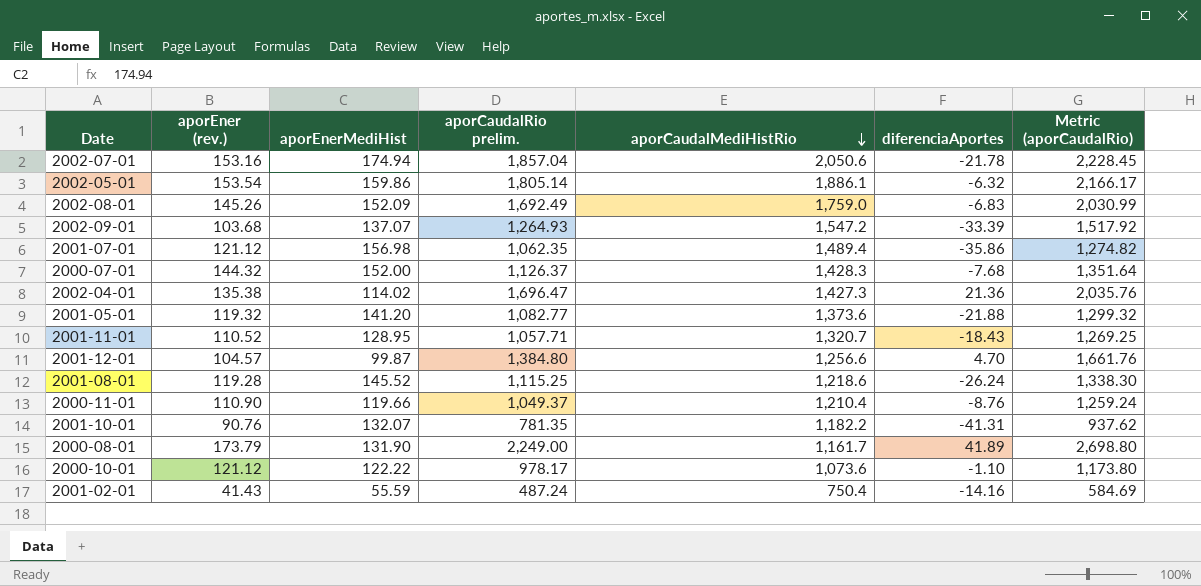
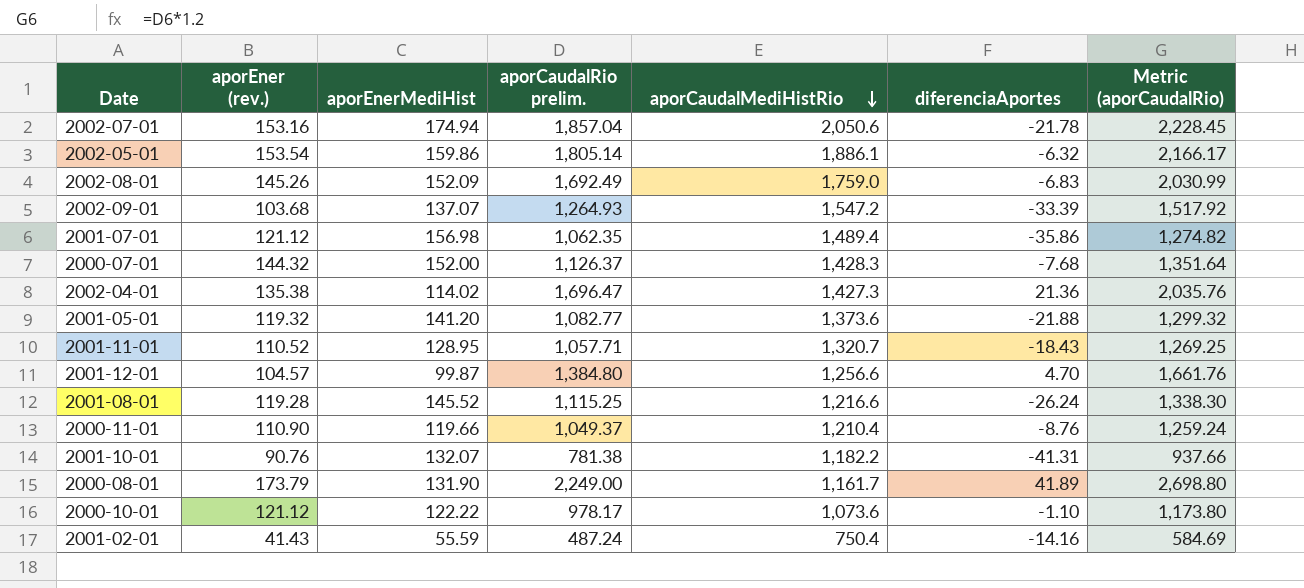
2001-08-01 | aporCaudalMediHistRio: 1,218.6 -> 1,216.6
2001-10-01 | aporCaudalRio prelim.: 781.35 -> 781.38
2001-10-01 | Metric (aporCaudalRio): 937.62 -> 937.66

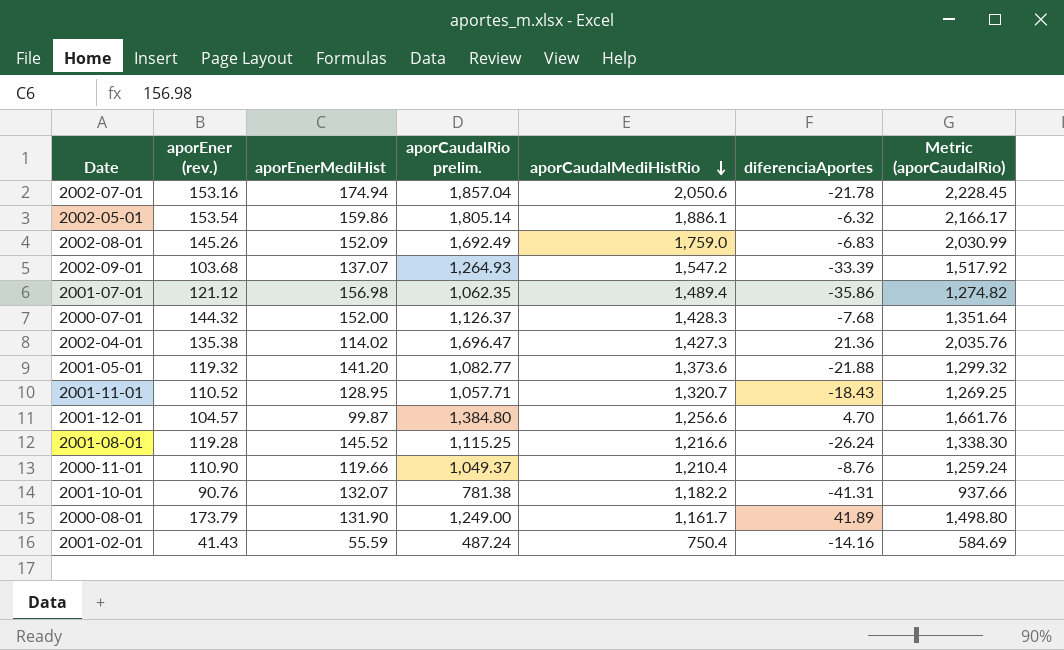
row 2000-10-01: 121.12 | 122.22 | 978.17 | 1,073.6 | -1.10 | 1,173.80 -> none
2000-08-01 | aporCaudalRio prelim.: 2,249.00 -> 1,249.00
2000-08-01 | Metric (aporCaudalRio): 2,698.80 -> 1,498.80

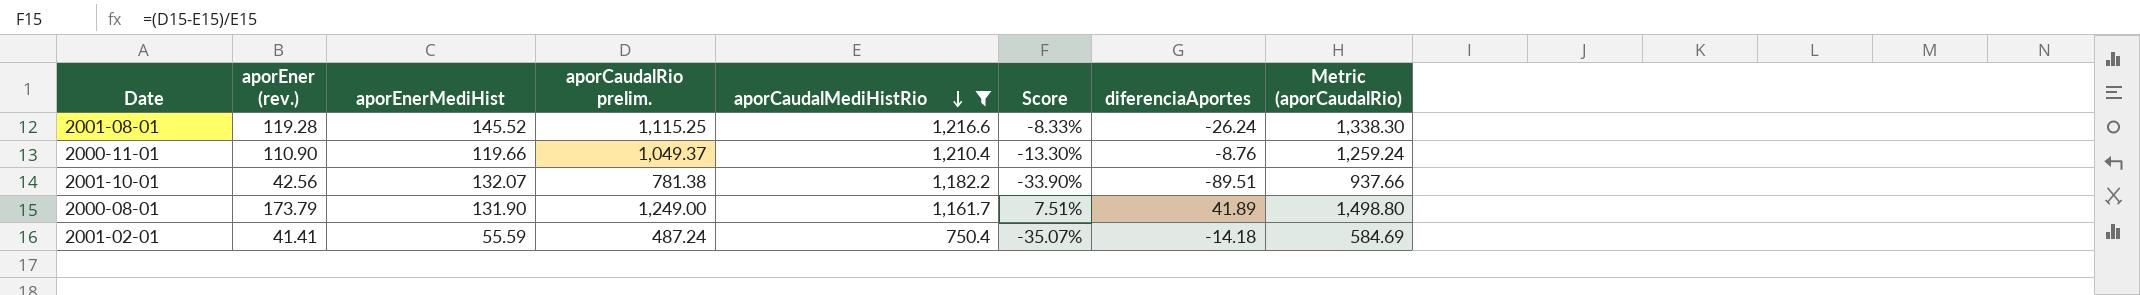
filter: none -> aporCaudalMediHistRio <= 1,216.6
column Score | formula: none -> ([aporCaudalRio prelim.] - [aporCaudalMediHistRio]) / [aporCaudalMediHistRio]
2001-10-01 | aporEner (rev.): 90.76 -> 42.56
2001-10-01 | diferenciaAportes: -41.31 -> -89.51
2001-02-01 | aporEner (rev.): 41.43 -> 41.41
2001-02-01 | diferenciaAportes: -14.16 -> -14.18

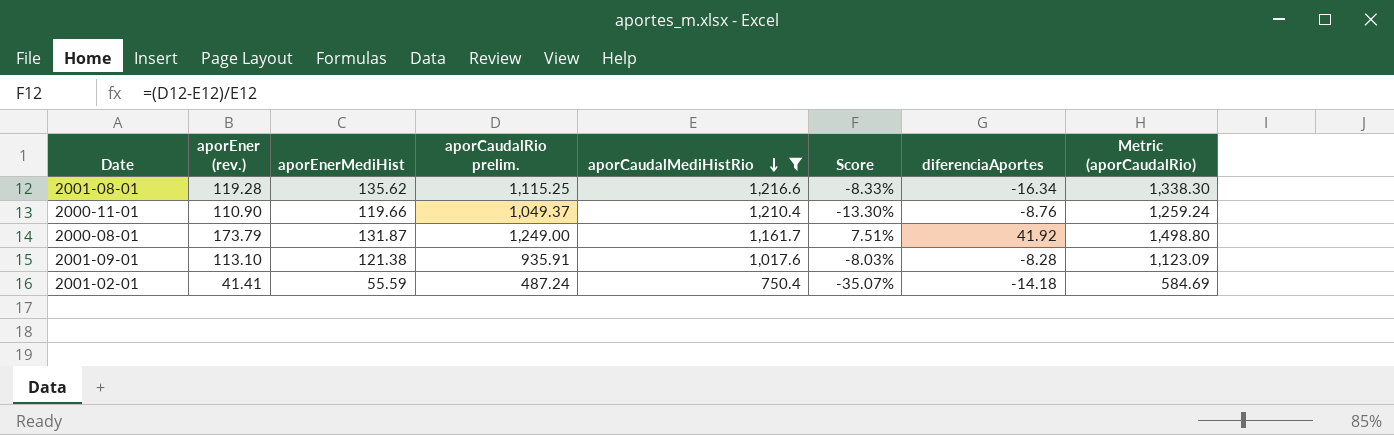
row 2001-10-01: 42.56 | 132.07 | 781.38 | 1,182.2 | -33.90% | -89.51 | 937.66 -> none
2001-08-01 | aporEnerMediHist: 145.52 -> 135.62
2001-08-01 | diferenciaAportes: -26.24 -> -16.34
2000-08-01 | aporEnerMediHist: 131.90 -> 131.87
2000-08-01 | diferenciaAportes: 41.89 -> 41.92
row 2001-09-01: none -> 113.10 | 121.38 | 935.91 | 1,017.6 | -8.03% | -8.28 | 1,123.09

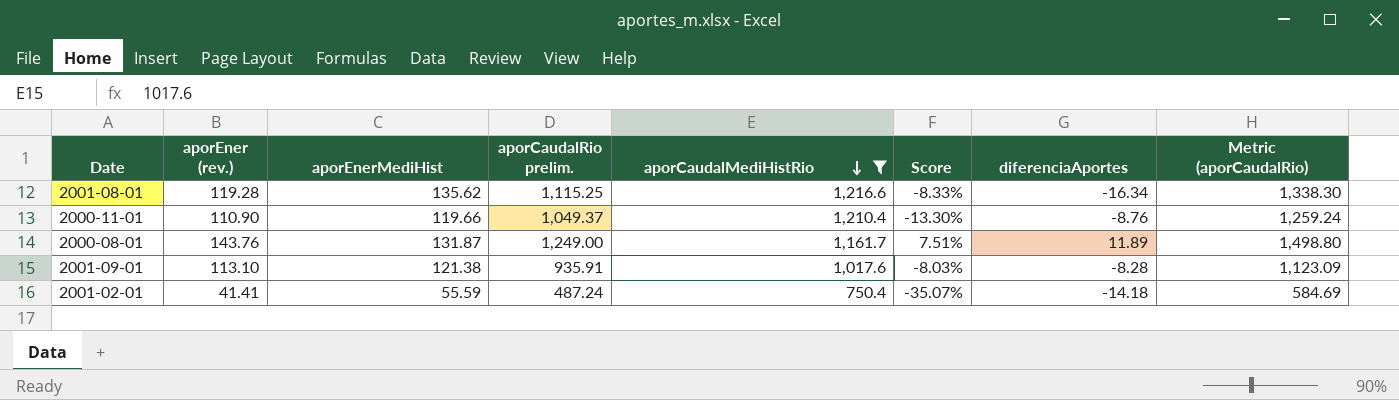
2000-08-01 | aporEner (rev.): 173.79 -> 143.76
2000-08-01 | diferenciaAportes: 41.92 -> 11.89

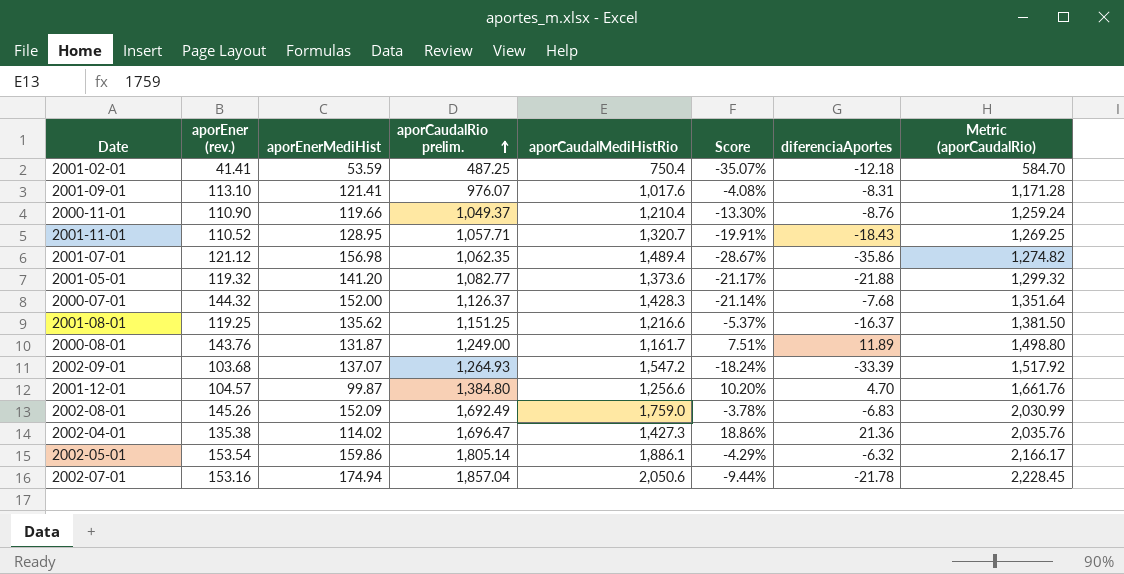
filter: aporCaudalMediHistRio <= 1,216.6 -> none
row order: aporCaudalMediHistRio descending -> aporCaudalRio prelim. ascending
2001-02-01 | aporEnerMediHist: 55.59 -> 53.59
2001-02-01 | aporCaudalRio prelim.: 487.24 -> 487.25
2001-02-01 | diferenciaAportes: -14.18 -> -12.18
2001-02-01 | Metric (aporCaudalRio): 584.69 -> 584.70
2001-09-01 | aporEnerMediHist: 121.38 -> 121.41
2001-09-01 | aporCaudalRio prelim.: 935.91 -> 976.07
2001-09-01 | Score: -8.03% -> -4.08%
2001-09-01 | diferenciaAportes: -8.28 -> -8.31
2001-09-01 | Metric (aporCaudalRio): 1,123.09 -> 1,171.28
2001-08-01 | aporEner (rev.): 119.28 -> 119.25
2001-08-01 | aporCaudalRio prelim.: 1,115.25 -> 1,151.25
2001-08-01 | Score: -8.33% -> -5.37%
2001-08-01 | diferenciaAportes: -16.34 -> -16.37
2001-08-01 | Metric (aporCaudalRio): 1,338.30 -> 1,381.50

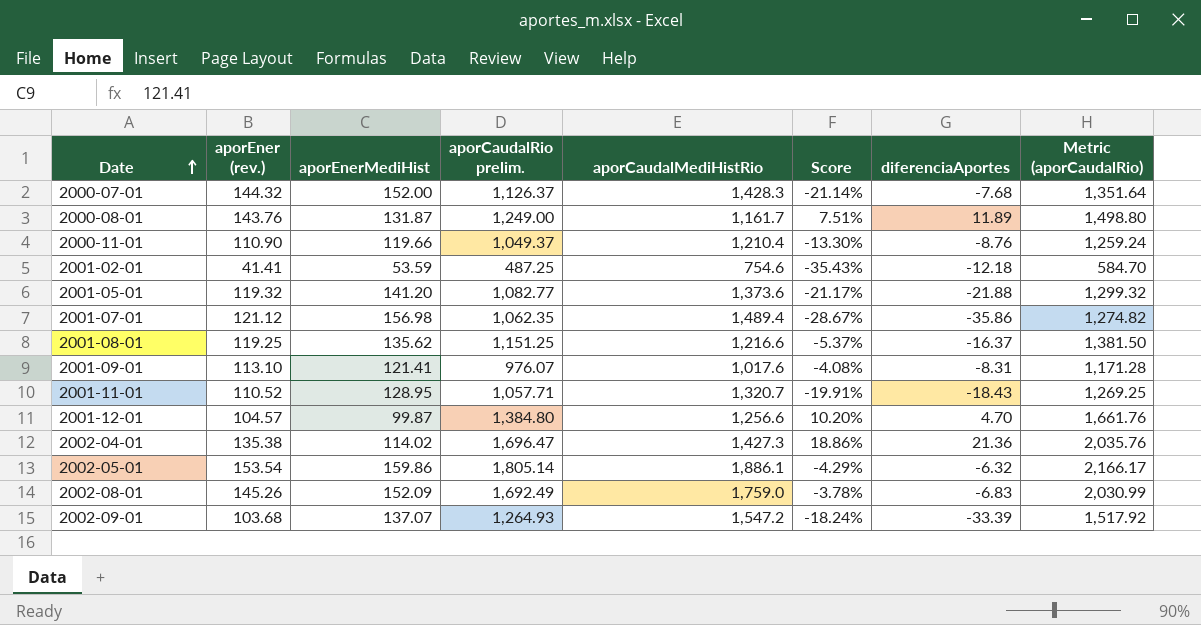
row order: aporCaudalRio prelim. ascending -> Date ascending
row 2002-07-01: 153.16 | 174.94 | 1,857.04 | 2,050.6 | -9.44% | -21.78 | 2,228.45 -> none
2001-02-01 | aporCaudalMediHistRio: 750.4 -> 754.6
2001-02-01 | Score: -35.07% -> -35.43%

